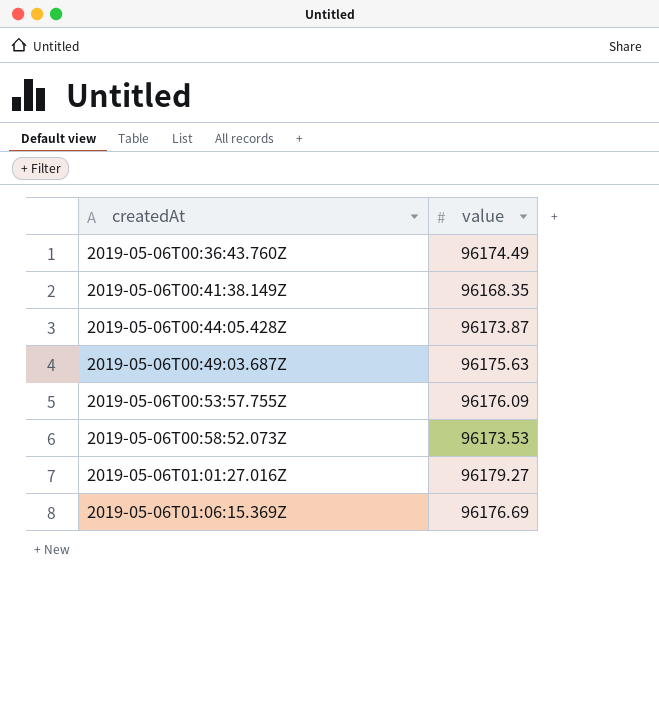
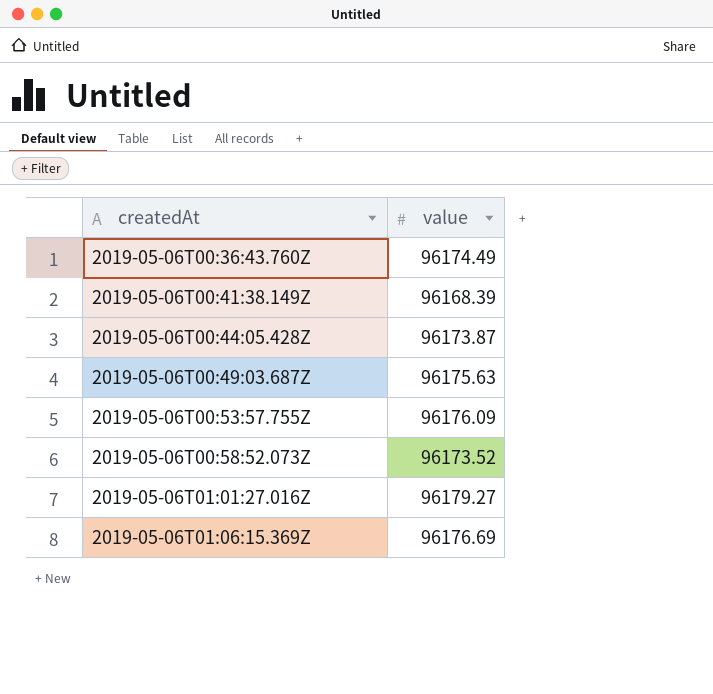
2019-05-06T00:41:38.149Z | value: 96168.35 -> 96168.39
2019-05-06T00:58:52.073Z | value: 96173.53 -> 96173.52

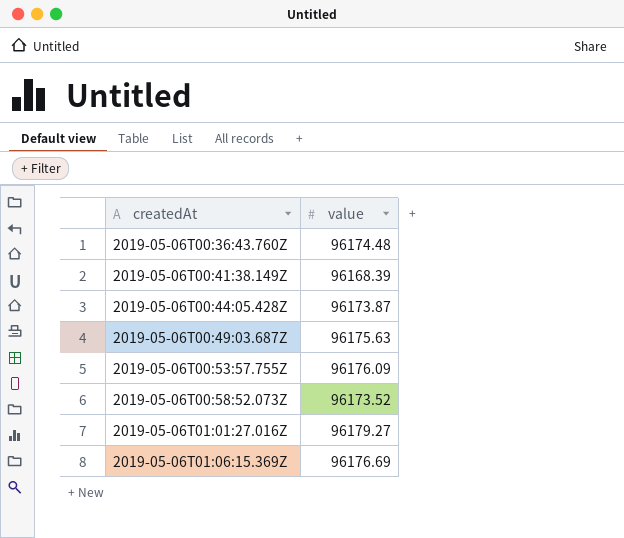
2019-05-06T00:36:43.760Z | value: 96174.49 -> 96174.48

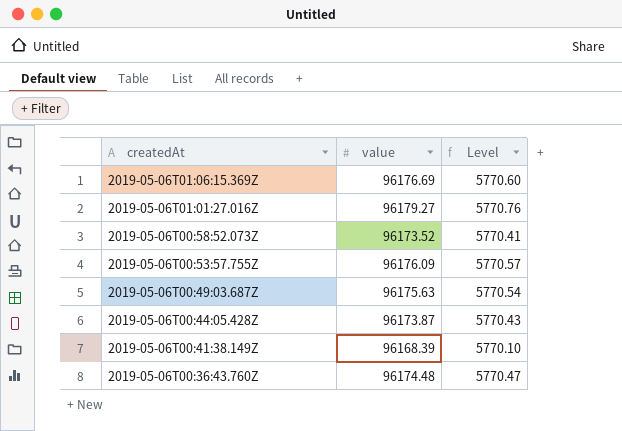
row order: createdAt ascending -> createdAt descending
column Level | formula: none -> [value] * 0.06

